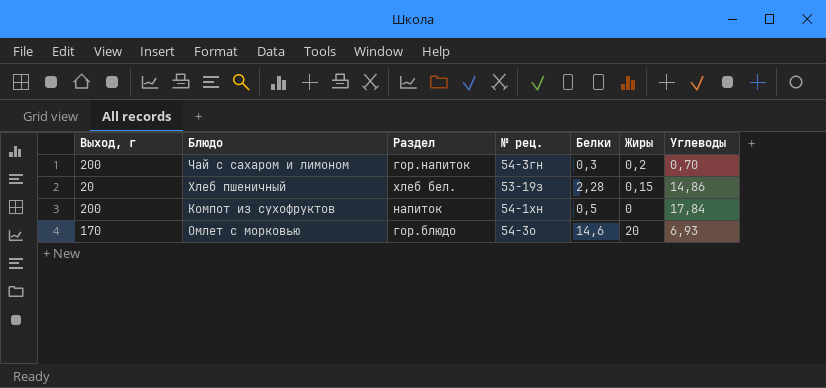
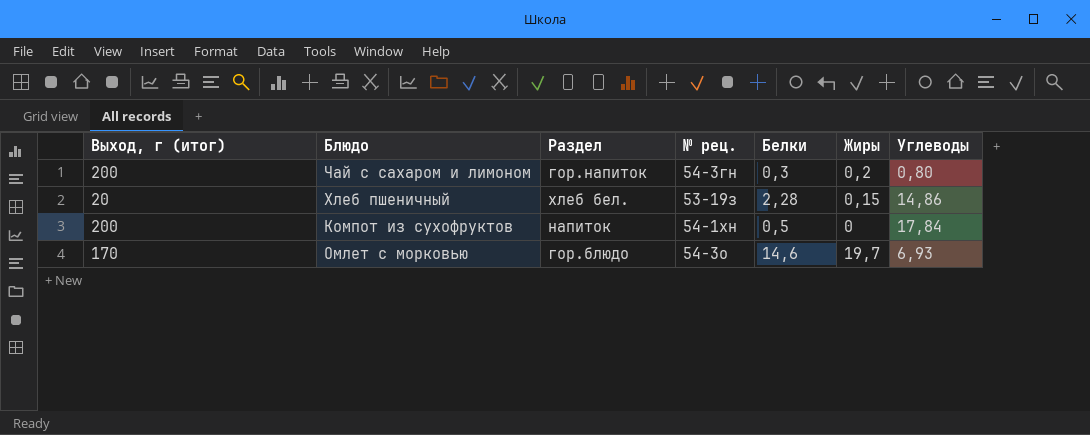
column name: Выход, г -> Выход, г (итог)
Чай с сахаром и лимоном | Углеводы: 0,70 -> 0,80
Омлет с морковью | Жиры: 20 -> 19,7

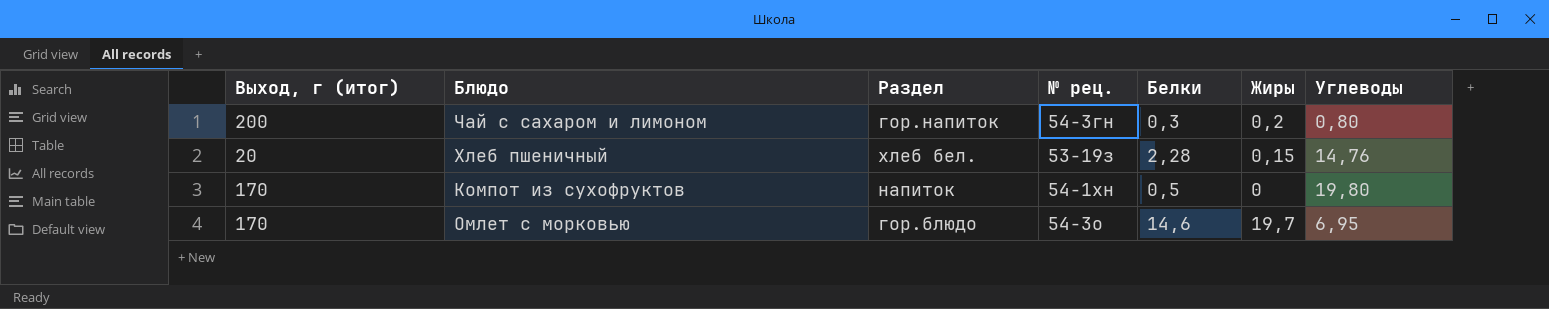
Хлеб пшеничный | Углеводы: 14,86 -> 14,76
Компот из сухофруктов | Выход, г (итог): 200 -> 170
Компот из сухофруктов | Углеводы: 17,84 -> 19,80
Омлет с морковью | Углеводы: 6,93 -> 6,95

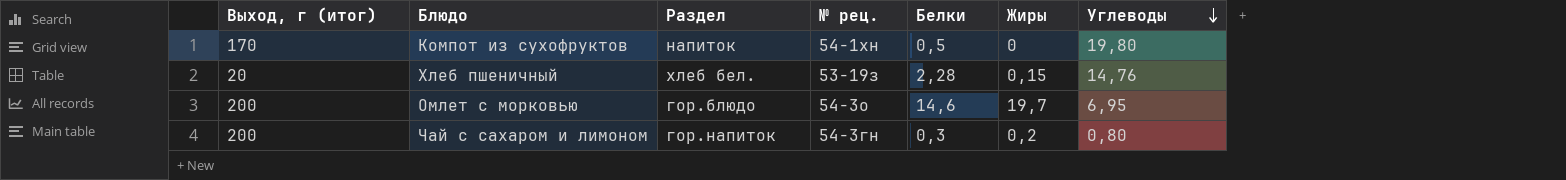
row order: none -> Углеводы descending
Омлет с морковью | Выход, г (итог): 170 -> 200

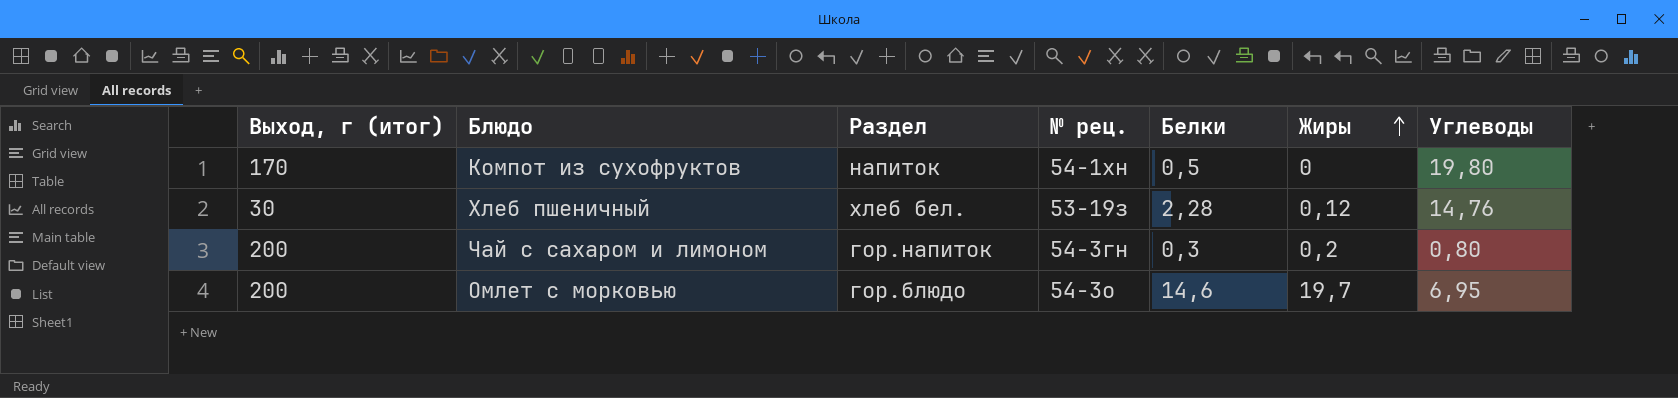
row order: Углеводы descending -> Жиры ascending
Хлеб пшеничный | Выход, г (итог): 20 -> 30
Хлеб пшеничный | Жиры: 0,15 -> 0,12

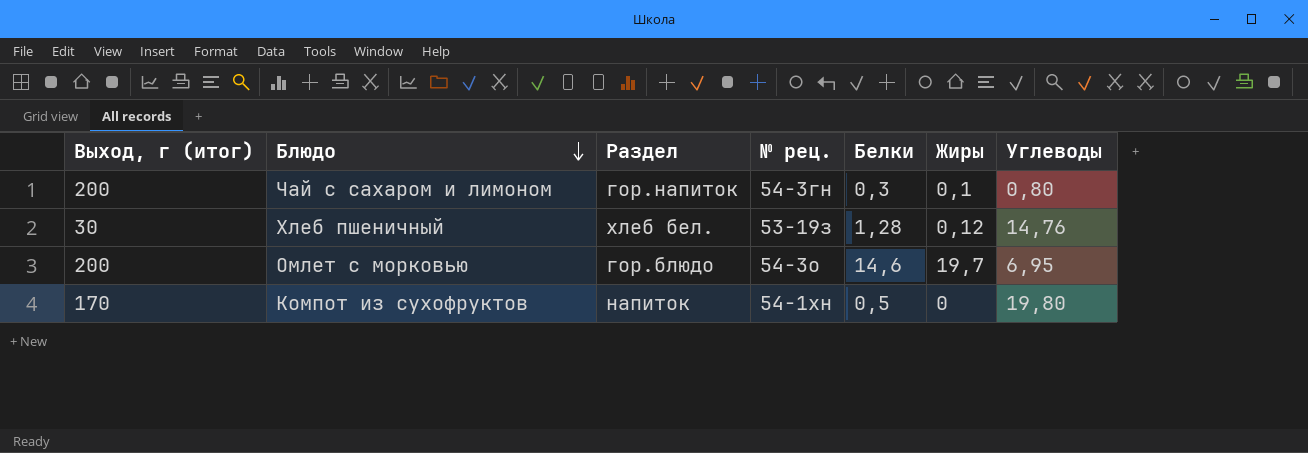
row order: Жиры ascending -> Блюдо descending
Чай с сахаром и лимоном | Жиры: 0,2 -> 0,1
Хлеб пшеничный | Белки: 2,28 -> 1,28

